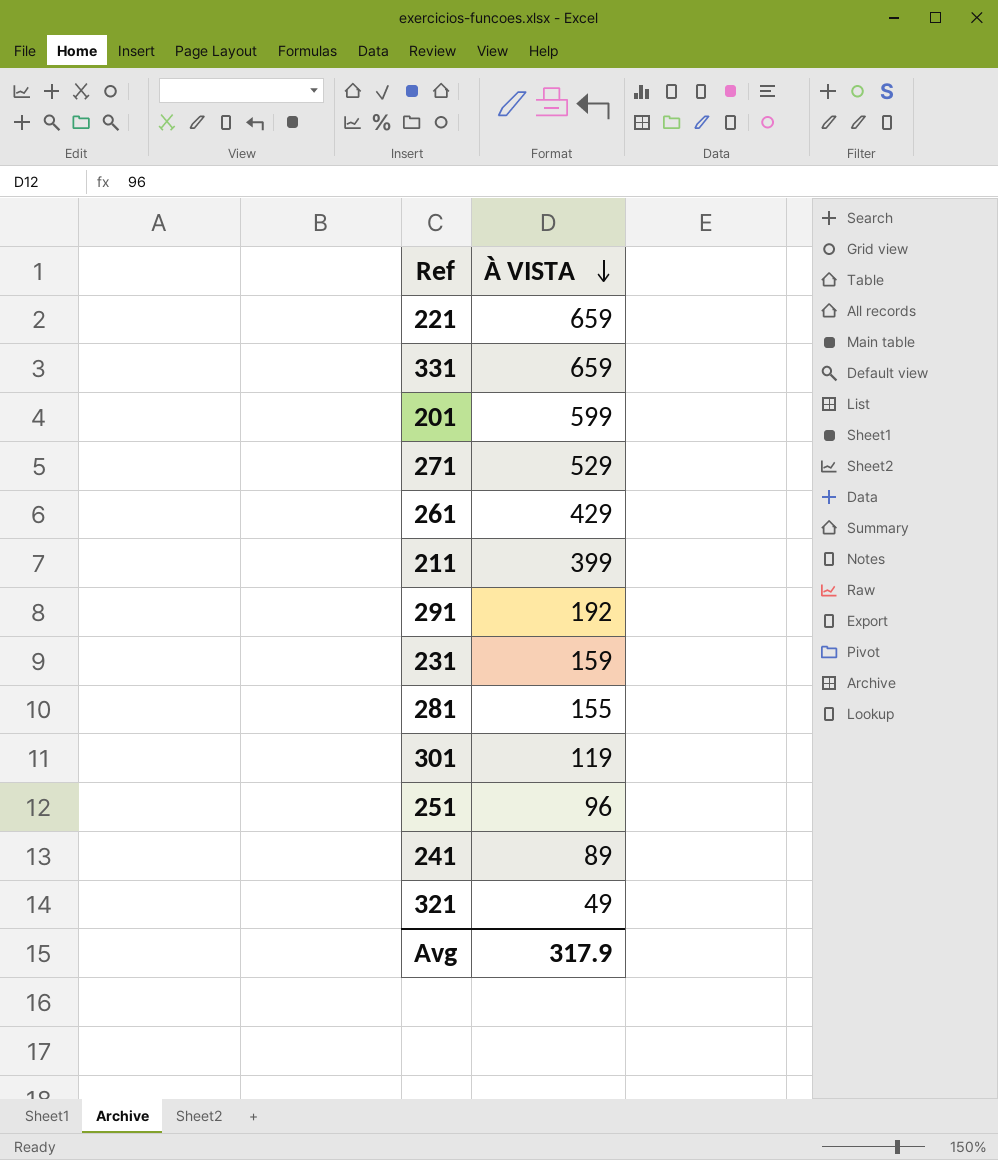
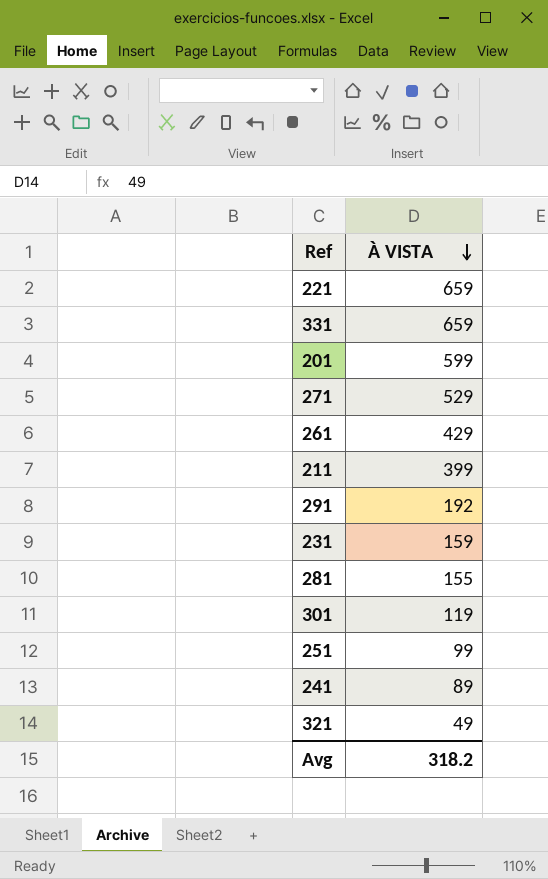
251 | À VISTA: 96 -> 99
Avg | À VISTA: 317.9 -> 318.2

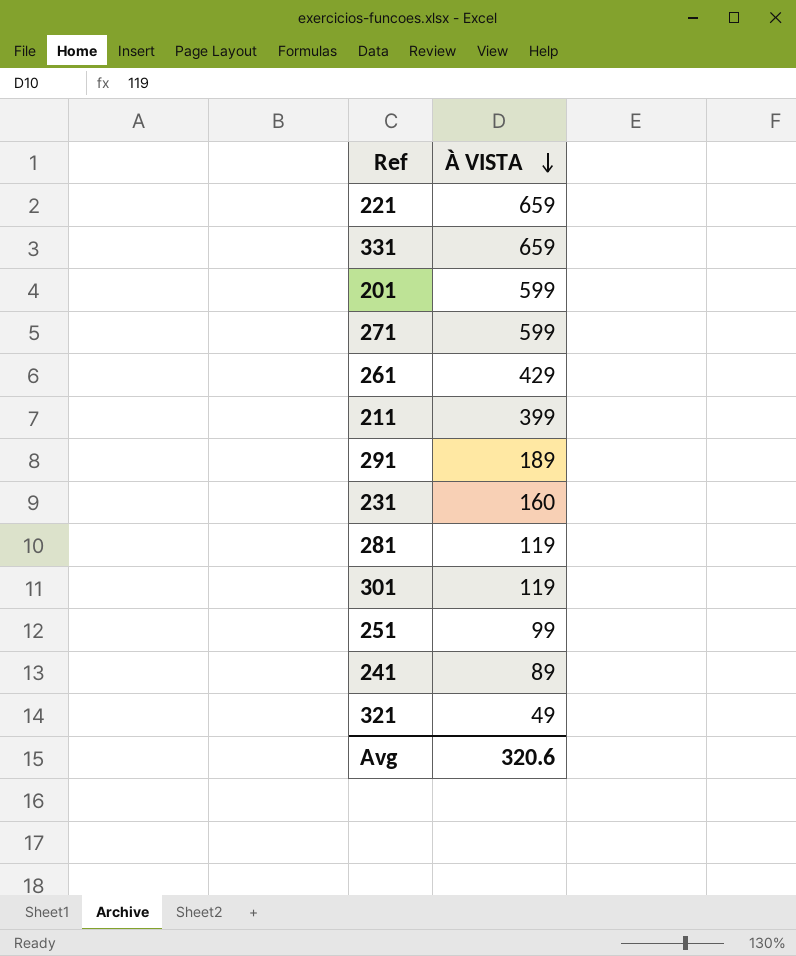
271 | À VISTA: 529 -> 599
291 | À VISTA: 192 -> 189
231 | À VISTA: 159 -> 160
281 | À VISTA: 155 -> 119
Avg | À VISTA: 318.2 -> 320.6

